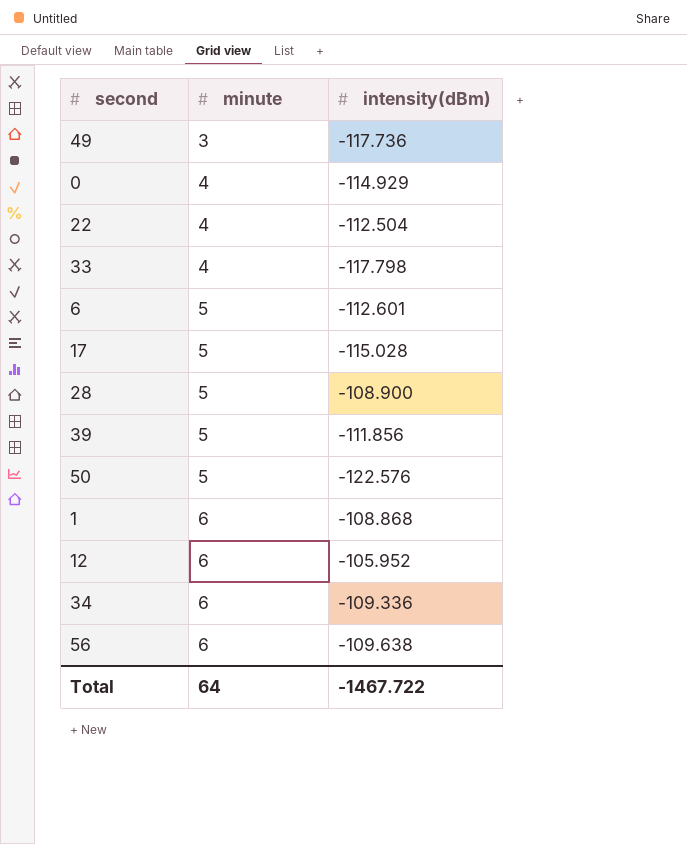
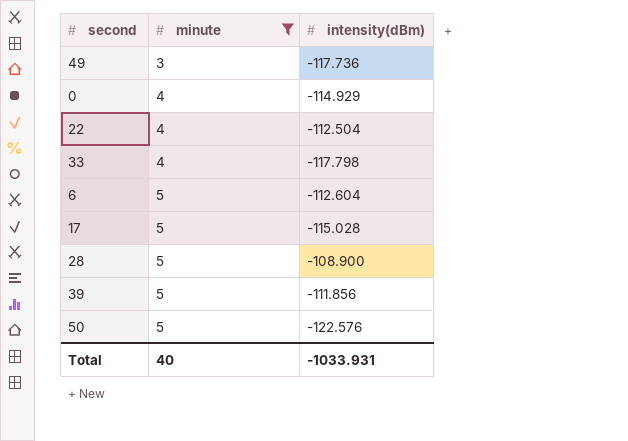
filter: none -> minute != 6
6 | intensity(dBm): -112.601 -> -112.604
Total | minute: 64 -> 40
Total | intensity(dBm): -1467.722 -> -1033.931

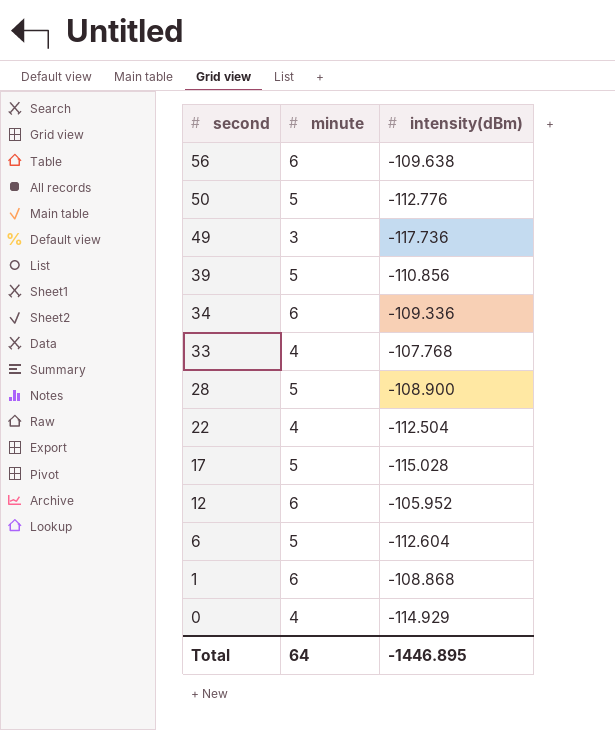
filter: minute != 6 -> none
row order: minute ascending -> second descending
50 | intensity(dBm): -122.576 -> -112.776
39 | intensity(dBm): -111.856 -> -110.856
33 | intensity(dBm): -117.798 -> -107.768
Total | minute: 40 -> 64
Total | intensity(dBm): -1033.931 -> -1446.895

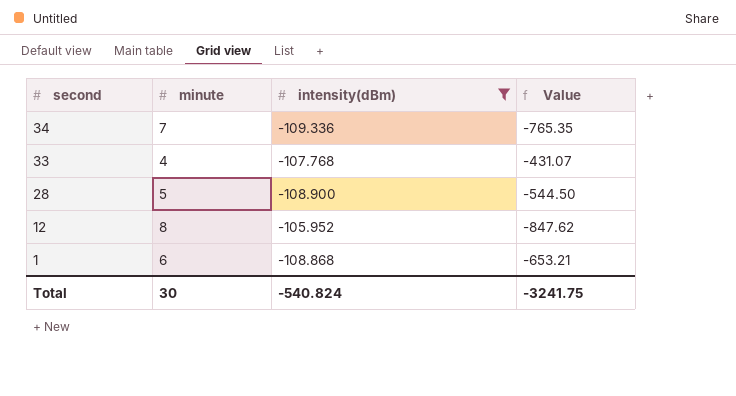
filter: none -> intensity(dBm) >= -109.336
column Value | formula: none -> [minute] * [intensity(dBm)]
34 | minute: 6 -> 7
12 | minute: 6 -> 8
Total | minute: 64 -> 30
Total | intensity(dBm): -1446.895 -> -540.824

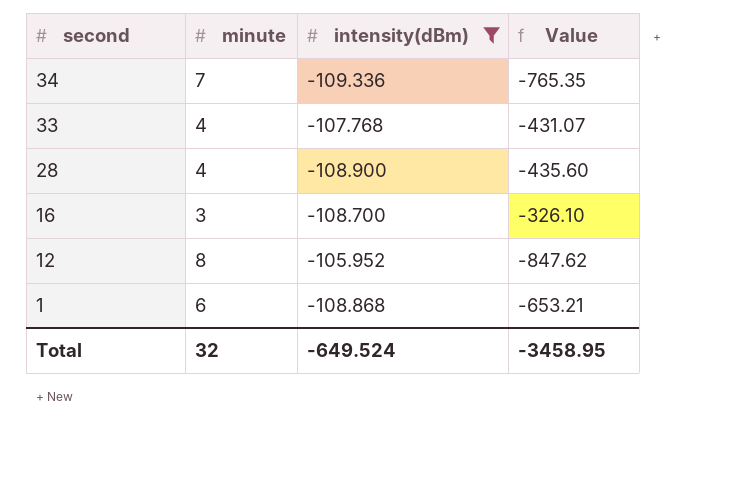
28 | minute: 5 -> 4
28 | Value: -544.50 -> -435.60
row 16: none -> 3 | -108.700 | -326.10
Total | minute: 30 -> 32
Total | intensity(dBm): -540.824 -> -649.524
Total | Value: -3241.75 -> -3458.95

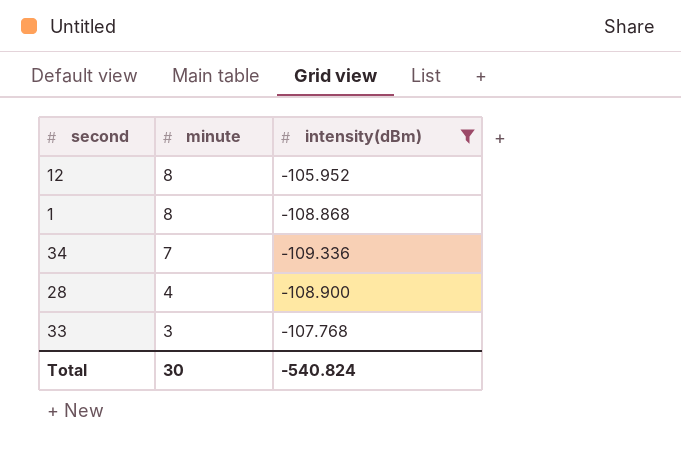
row order: second descending -> minute descending
column Value | formula: [minute] * [intensity(dBm)] -> none
row 16: 3 | -108.700 | -326.10 -> none
1 | minute: 6 -> 8
33 | minute: 4 -> 3
Total | minute: 32 -> 30
Total | intensity(dBm): -649.524 -> -540.824

